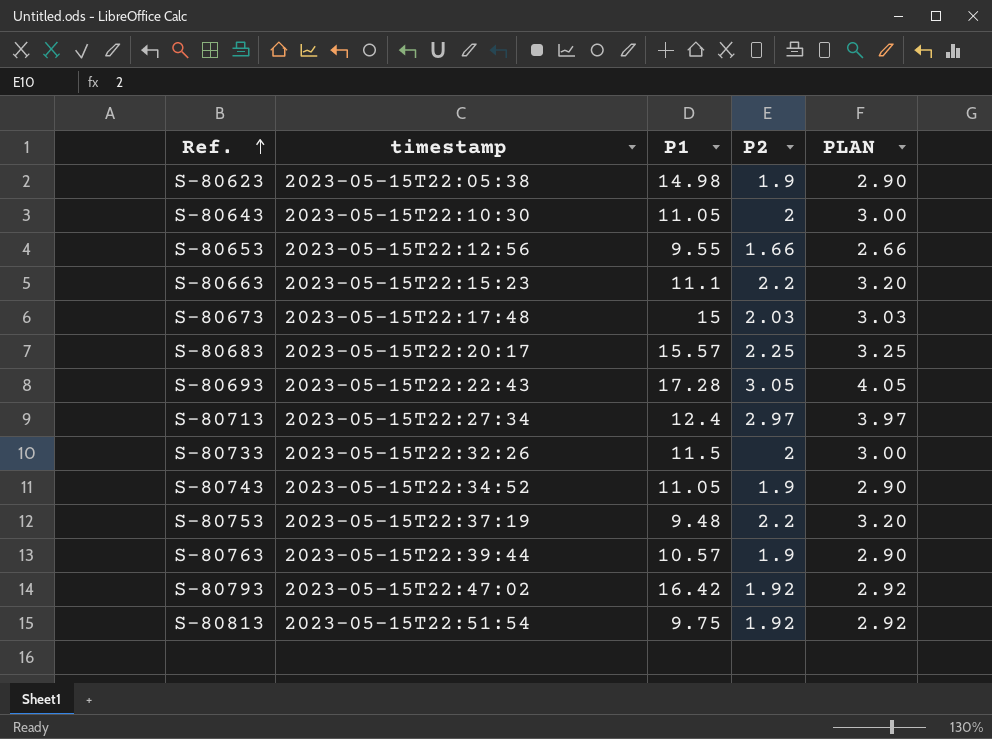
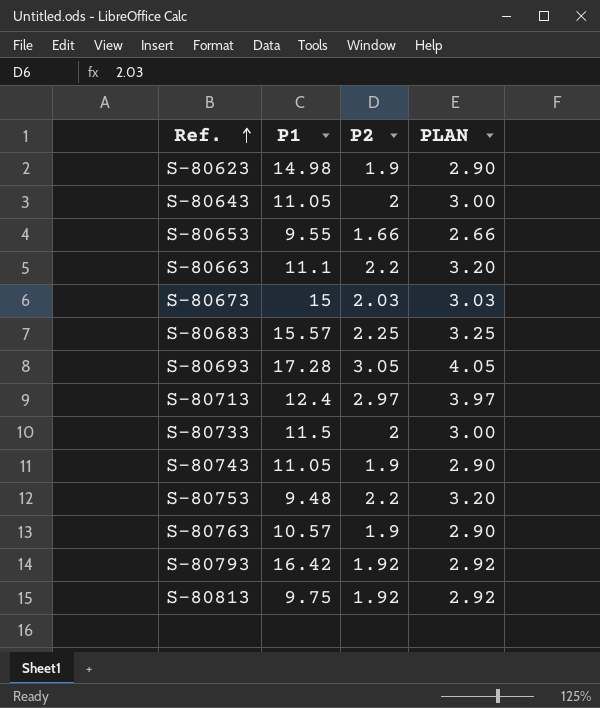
column timestamp | position: 2 -> none

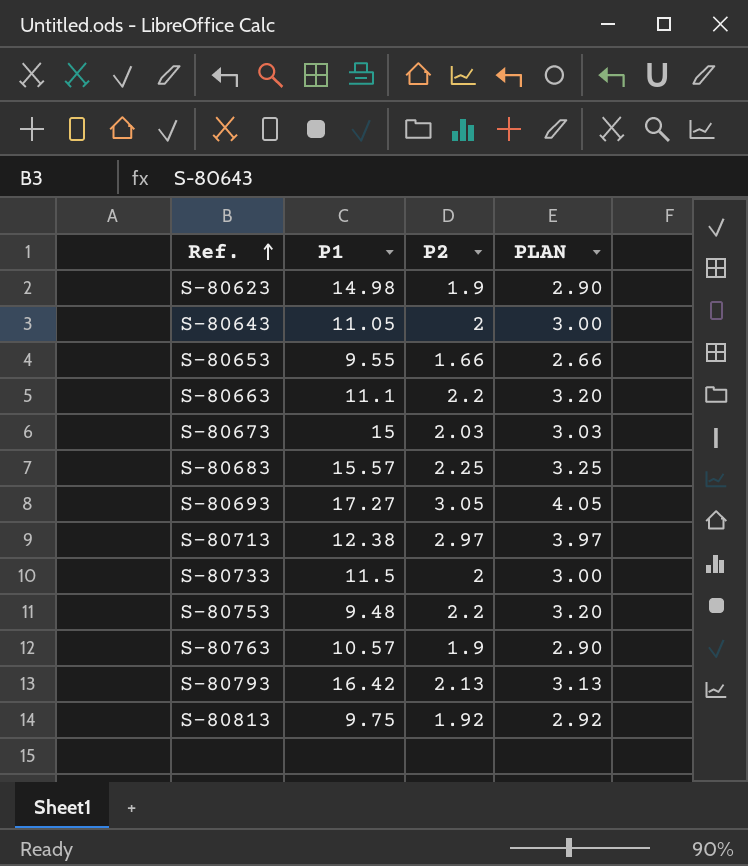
row S-80743: 11.05 | 1.9 | 2.90 -> none
S-80693 | P1: 17.28 -> 17.27
S-80713 | P1: 12.4 -> 12.38
S-80793 | P2: 1.92 -> 2.13
S-80793 | PLAN: 2.92 -> 3.13

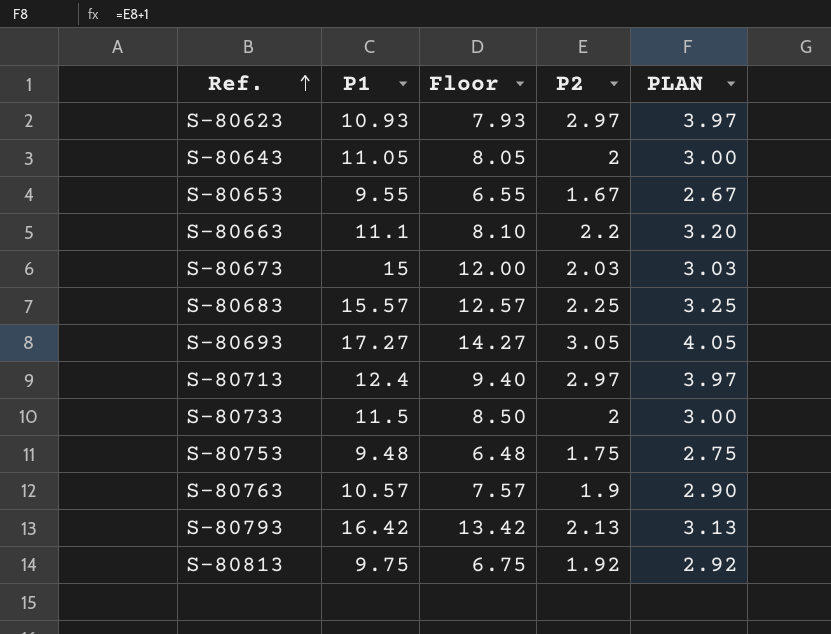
column Floor | formula: none -> [P1] - 3
S-80623 | P1: 14.98 -> 10.93
S-80623 | P2: 1.9 -> 2.97
S-80623 | PLAN: 2.90 -> 3.97
S-80653 | P2: 1.66 -> 1.67
S-80653 | PLAN: 2.66 -> 2.67
S-80713 | P1: 12.38 -> 12.4
S-80753 | P2: 2.2 -> 1.75
S-80753 | PLAN: 3.20 -> 2.75

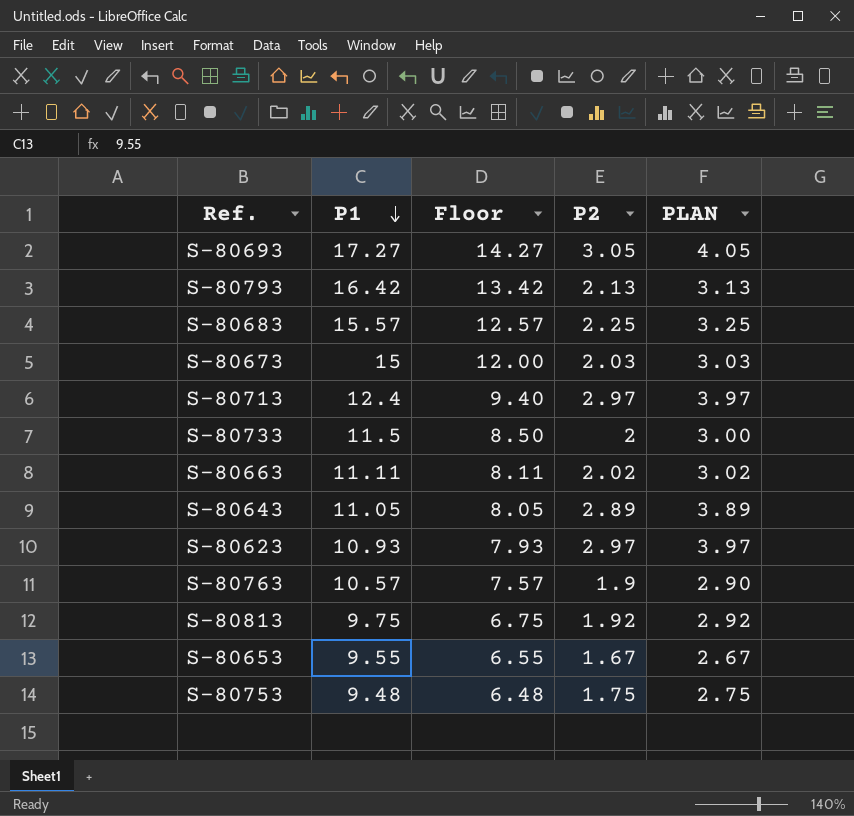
row order: Ref. ascending -> P1 descending
S-80663 | P1: 11.1 -> 11.11
S-80663 | Floor: 8.10 -> 8.11
S-80663 | P2: 2.2 -> 2.02
S-80663 | PLAN: 3.20 -> 3.02
S-80643 | P2: 2 -> 2.89
S-80643 | PLAN: 3.00 -> 3.89

